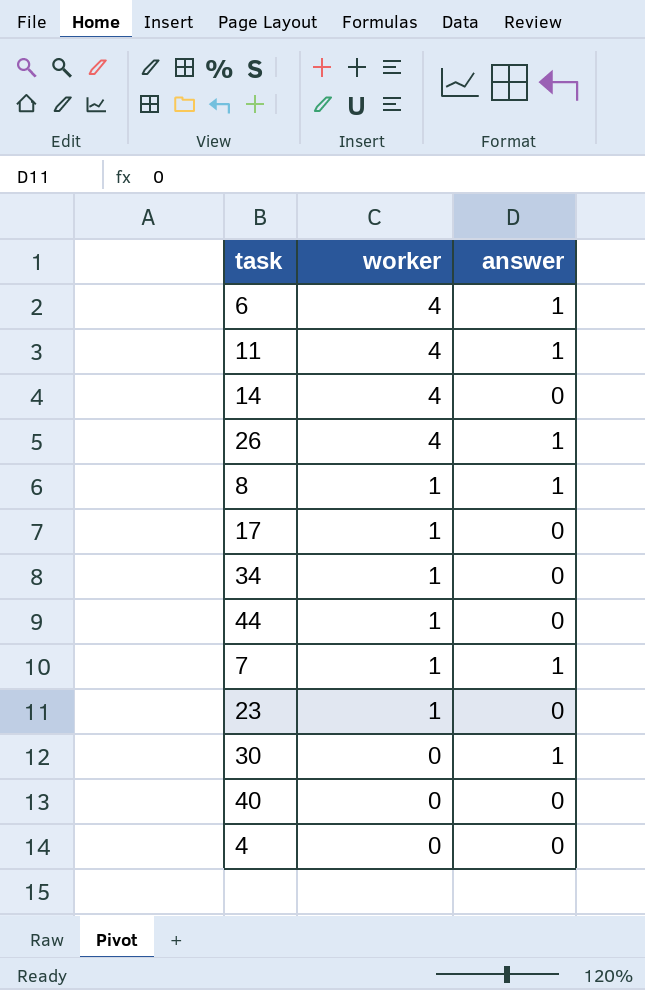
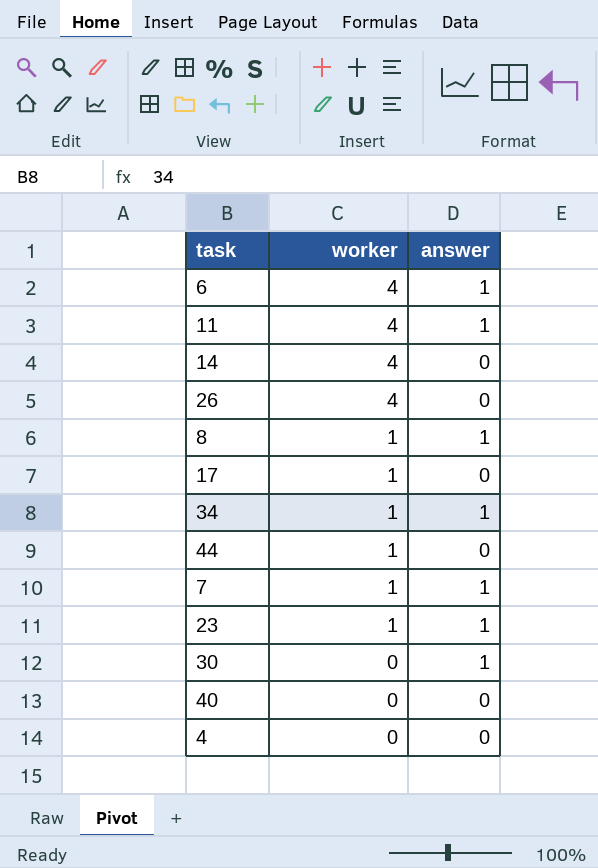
26 | answer: 1 -> 0
34 | answer: 0 -> 1
23 | answer: 0 -> 1

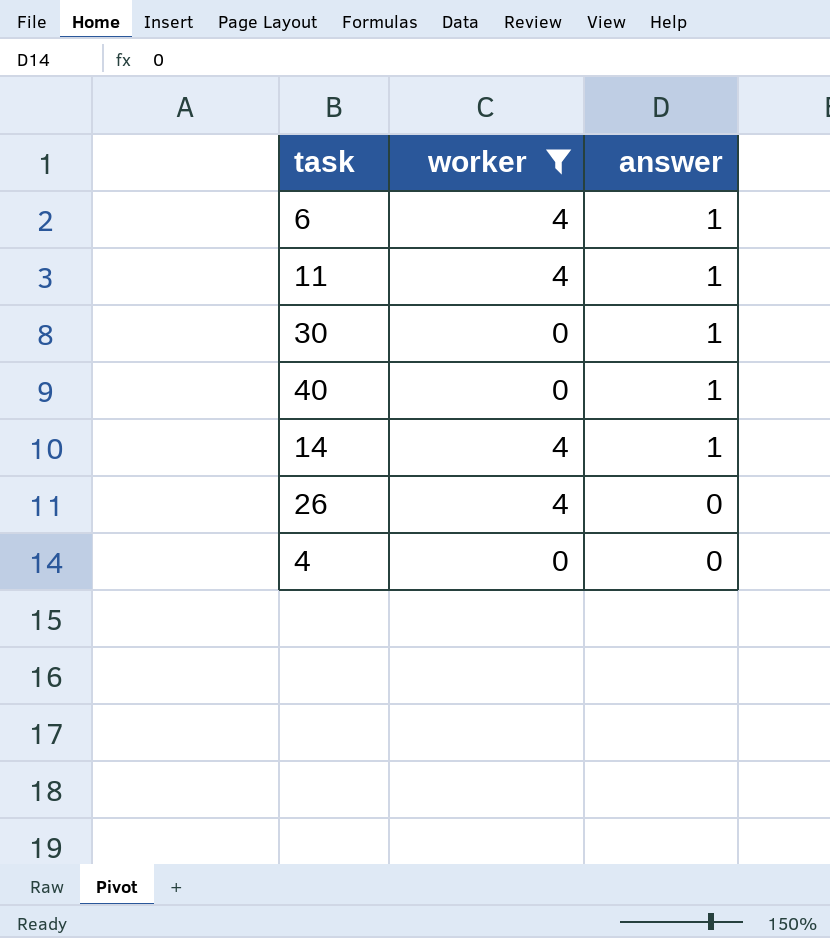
filter: none -> worker != 1
row order: worker descending -> answer descending
40 | answer: 0 -> 1
14 | answer: 0 -> 1

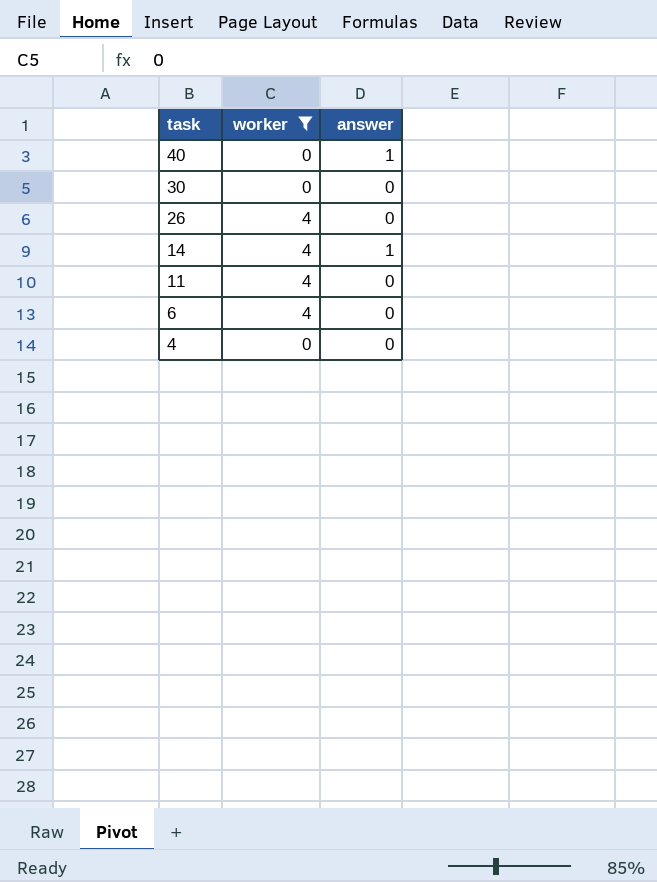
row order: answer descending -> task descending
30 | answer: 1 -> 0
11 | answer: 1 -> 0
6 | answer: 1 -> 0

